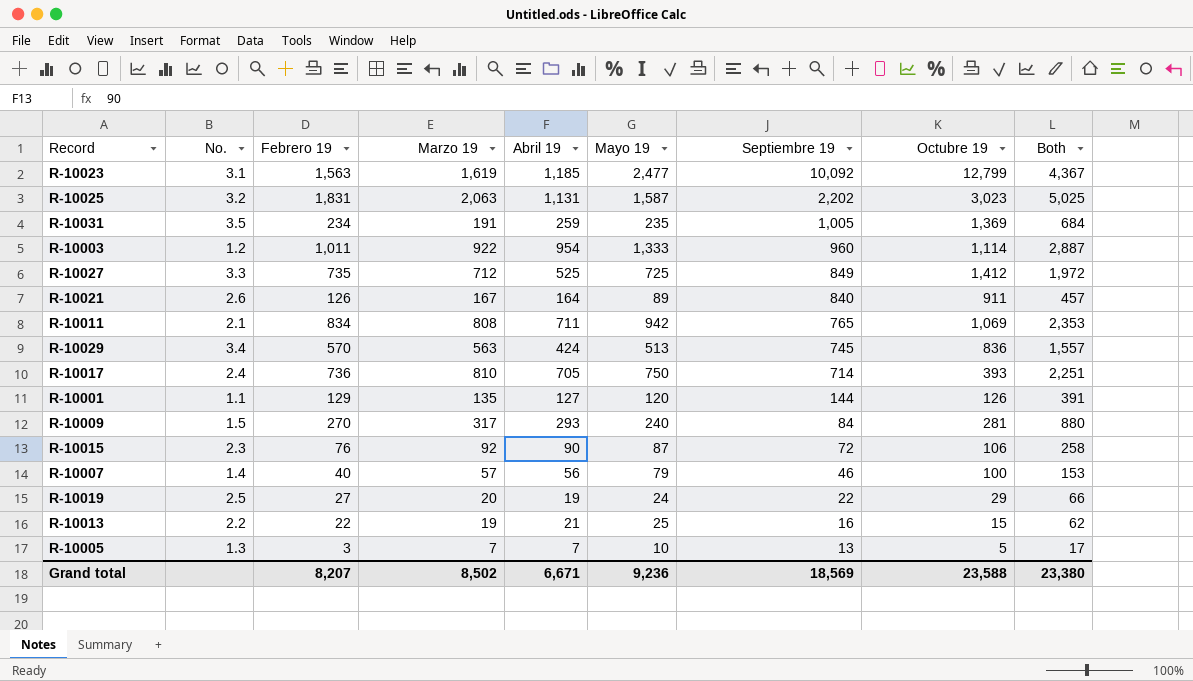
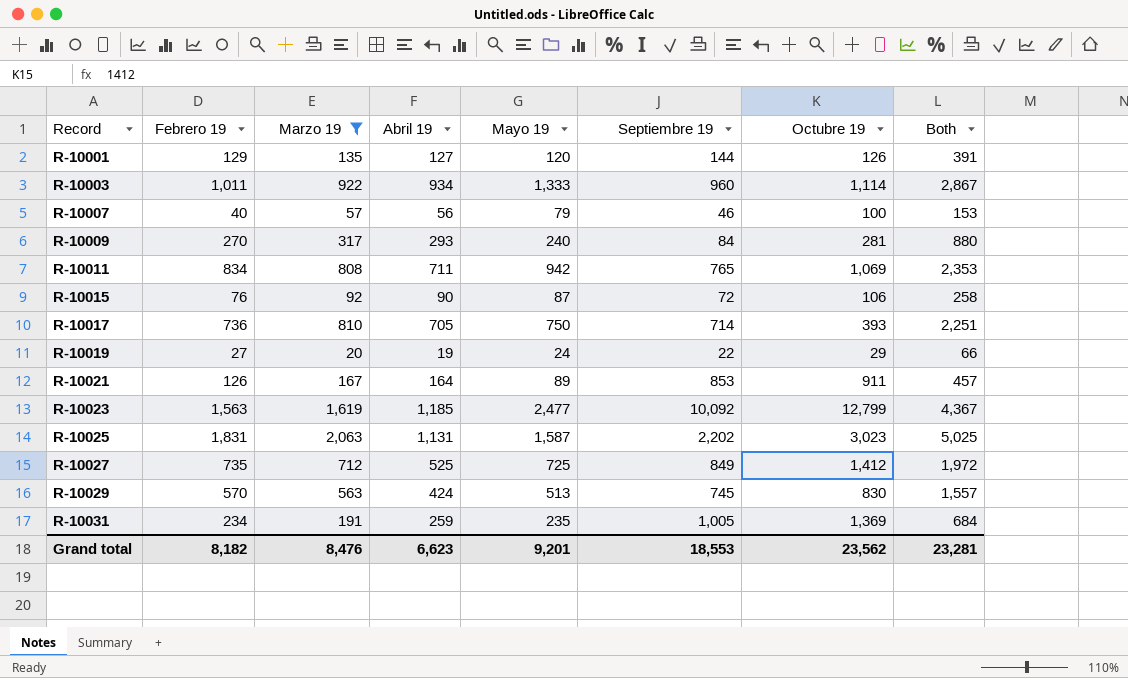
filter: none -> Marzo 19 >= 20
row order: Septiembre 19 descending -> Record ascending
column No. | position: 2 -> none
R-10003 | Abril 19: 954 -> 934
R-10003 | Both: 2,887 -> 2,867
R-10021 | Septiembre 19: 840 -> 853
R-10029 | Octubre 19: 836 -> 830
Grand total | Febrero 19: 8,207 -> 8,182
Grand total | Marzo 19: 8,502 -> 8,476
Grand total | Abril 19: 6,671 -> 6,623
Grand total | Mayo 19: 9,236 -> 9,201
Grand total | Septiembre 19: 18,569 -> 18,553
Grand total | Octubre 19: 23,588 -> 23,562
Grand total | Both: 23,380 -> 23,281

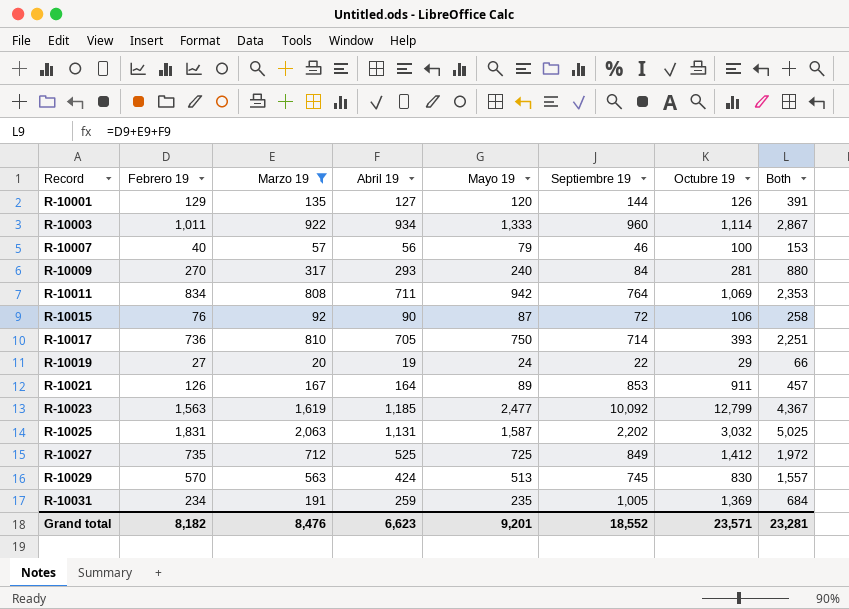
R-10011 | Septiembre 19: 765 -> 764
R-10025 | Octubre 19: 3,023 -> 3,032
Grand total | Septiembre 19: 18,553 -> 18,552
Grand total | Octubre 19: 23,562 -> 23,571

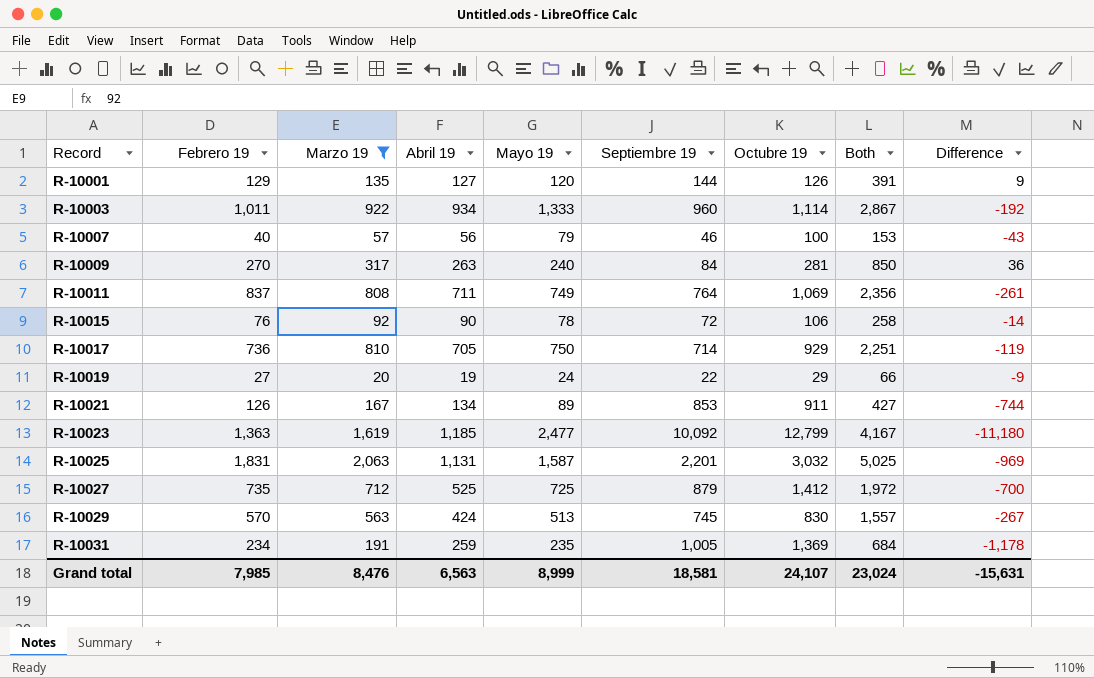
column Difference | formula: none -> [Marzo 19] - [Octubre 19]
R-10009 | Abril 19: 293 -> 263
R-10009 | Both: 880 -> 850
R-10011 | Febrero 19: 834 -> 837
R-10011 | Mayo 19: 942 -> 749
R-10011 | Both: 2,353 -> 2,356
R-10015 | Mayo 19: 87 -> 78
R-10017 | Octubre 19: 393 -> 929
R-10021 | Abril 19: 164 -> 134
R-10021 | Both: 457 -> 427
R-10023 | Febrero 19: 1,563 -> 1,363
R-10023 | Both: 4,367 -> 4,167
R-10025 | Septiembre 19: 2,202 -> 2,201
R-10027 | Septiembre 19: 849 -> 879
Grand total | Febrero 19: 8,182 -> 7,985
Grand total | Abril 19: 6,623 -> 6,563
Grand total | Mayo 19: 9,201 -> 8,999
Grand total | Septiembre 19: 18,552 -> 18,581
Grand total | Octubre 19: 23,571 -> 24,107
Grand total | Both: 23,281 -> 23,024

